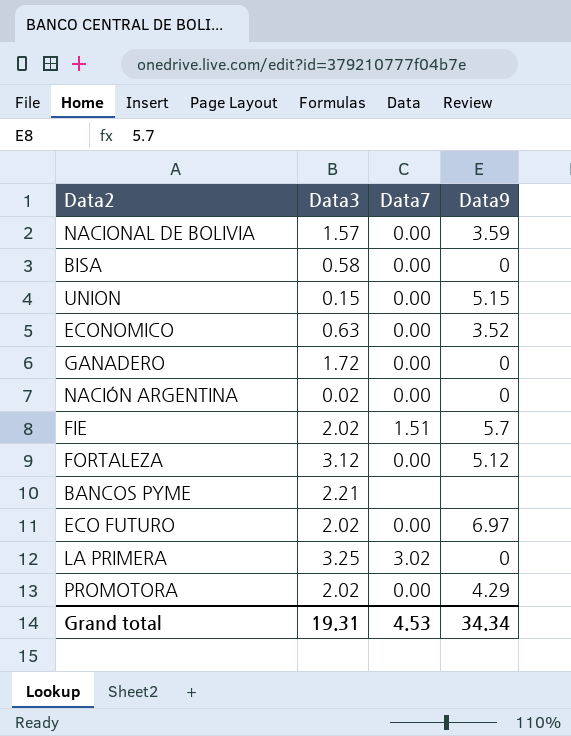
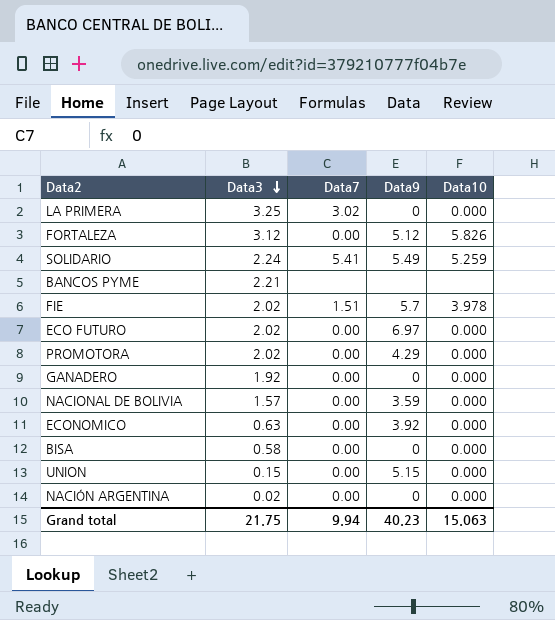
row order: none -> Data3 descending
column Data10 | position: none -> 5
row SOLIDARIO: none -> 2.24 | 5.41 | 5.49 | 5.259
GANADERO | Data3: 1.72 -> 1.92
ECONOMICO | Data9: 3.52 -> 3.92
Grand total | Data3: 19.31 -> 21.75
Grand total | Data7: 4.53 -> 9.94
Grand total | Data9: 34.34 -> 40.23

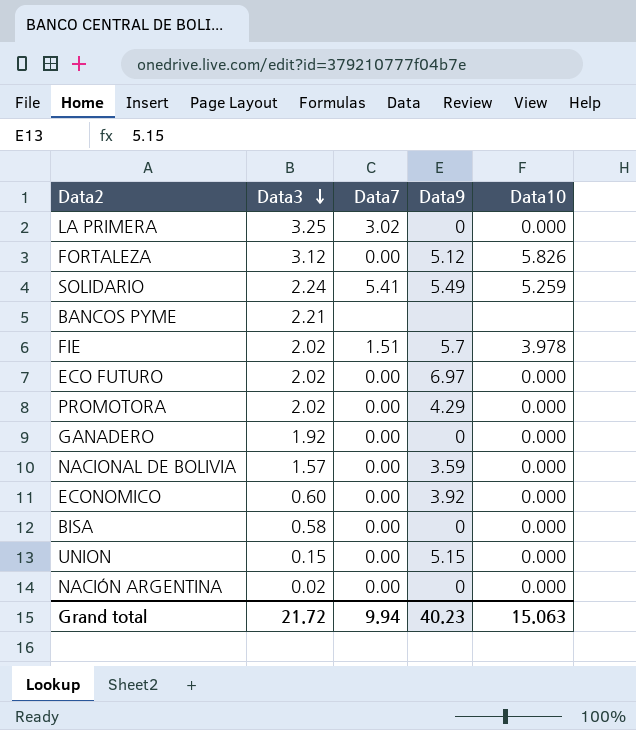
ECONOMICO | Data3: 0.63 -> 0.60
Grand total | Data3: 21.75 -> 21.72

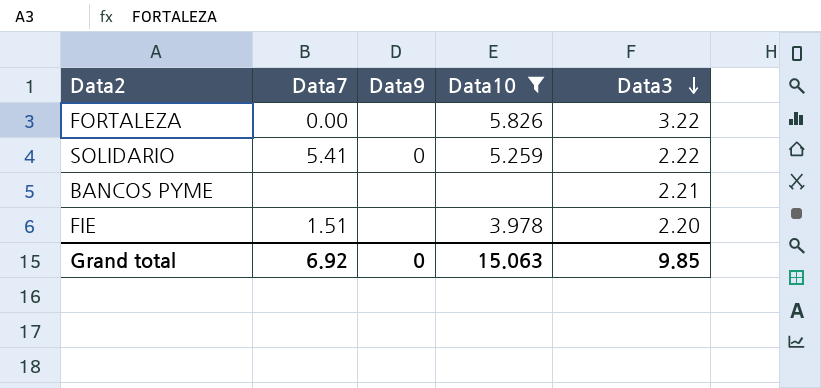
filter: none -> Data10 != 0.000
column Data3 | position: 2 -> 5
FORTALEZA | Data9: 5.12 -> none
FORTALEZA | Data3: 3.12 -> 3.22
SOLIDARIO | Data9: 5.49 -> 0
SOLIDARIO | Data3: 2.24 -> 2.22
FIE | Data9: 5.7 -> none
FIE | Data3: 2.02 -> 2.20
Grand total | Data7: 9.94 -> 6.92
Grand total | Data9: 40.23 -> 0
Grand total | Data3: 21.72 -> 9.85

